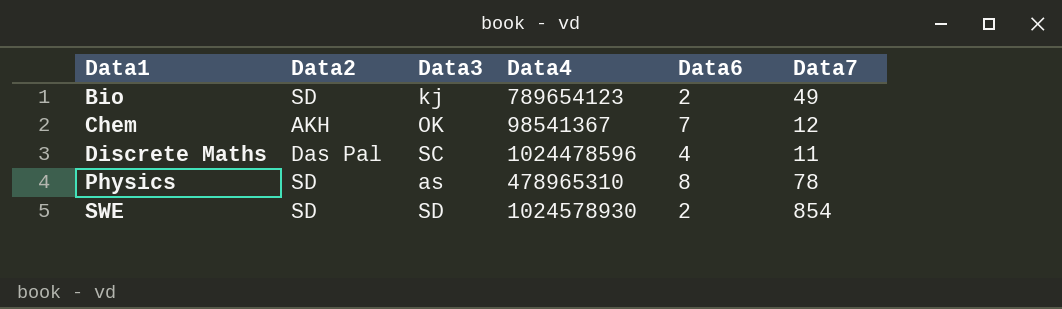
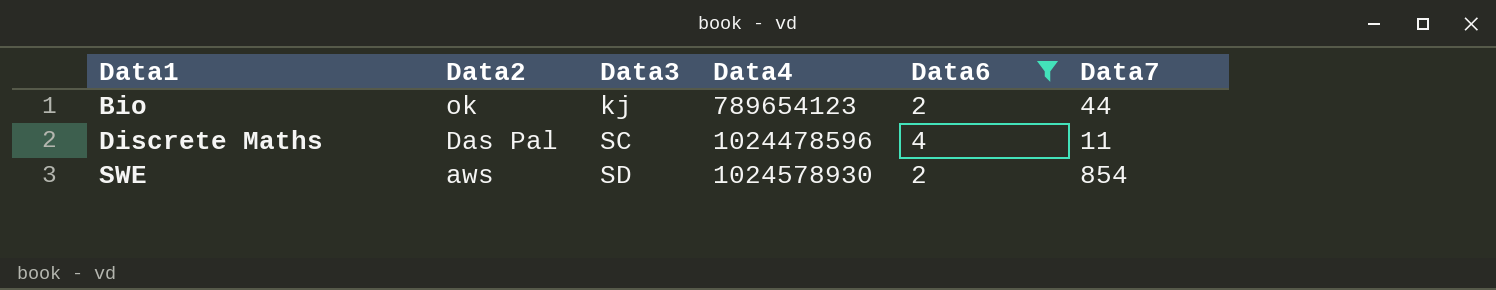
filter: none -> Data6 <= 4
Bio | Data2: SD -> ok
Bio | Data7: 49 -> 44
SWE | Data2: SD -> aws

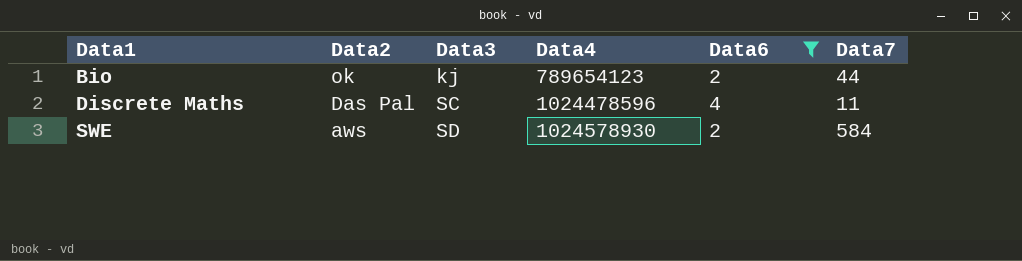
SWE | Data7: 854 -> 584

